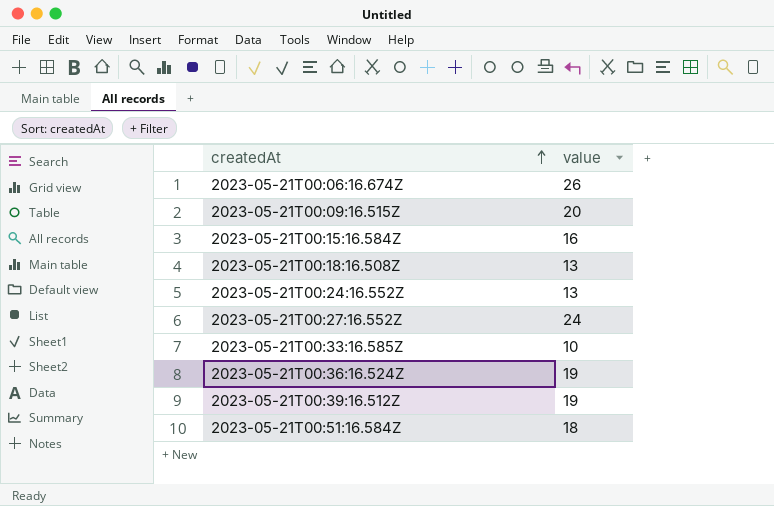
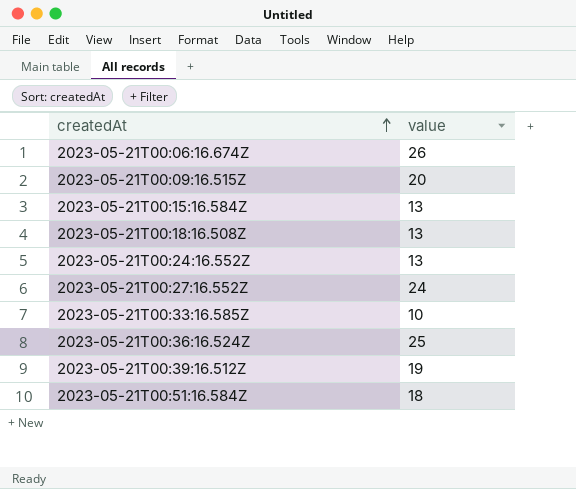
2023-05-21T00:15:16.584Z | value: 16 -> 13
2023-05-21T00:36:16.524Z | value: 19 -> 25

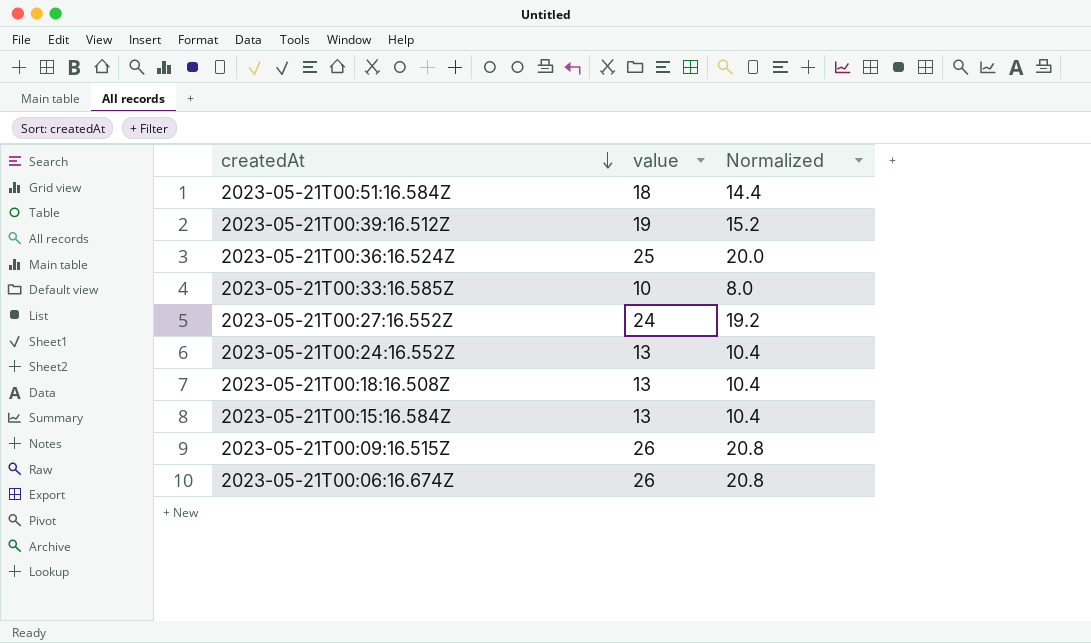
row order: createdAt ascending -> createdAt descending
column Normalized | formula: none -> [value] * 0.8
2023-05-21T00:09:16.515Z | value: 20 -> 26

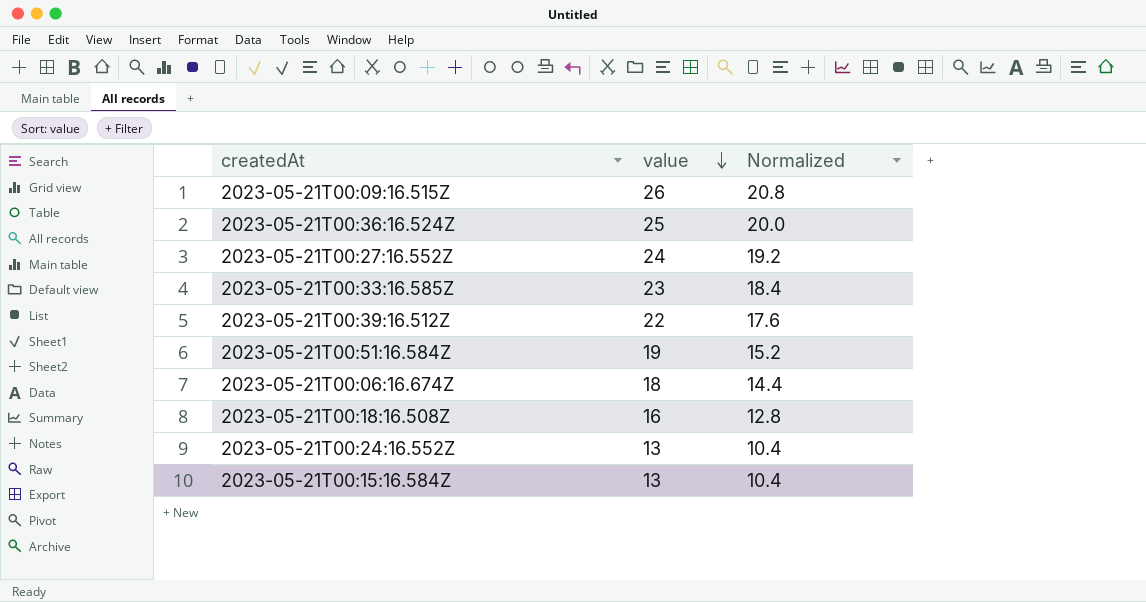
row order: createdAt descending -> value descending
2023-05-21T00:33:16.585Z | value: 10 -> 23
2023-05-21T00:33:16.585Z | Normalized: 8.0 -> 18.4
2023-05-21T00:39:16.512Z | value: 19 -> 22
2023-05-21T00:39:16.512Z | Normalized: 15.2 -> 17.6
2023-05-21T00:51:16.584Z | value: 18 -> 19
2023-05-21T00:51:16.584Z | Normalized: 14.4 -> 15.2
2023-05-21T00:06:16.674Z | value: 26 -> 18
2023-05-21T00:06:16.674Z | Normalized: 20.8 -> 14.4
2023-05-21T00:18:16.508Z | value: 13 -> 16
2023-05-21T00:18:16.508Z | Normalized: 10.4 -> 12.8

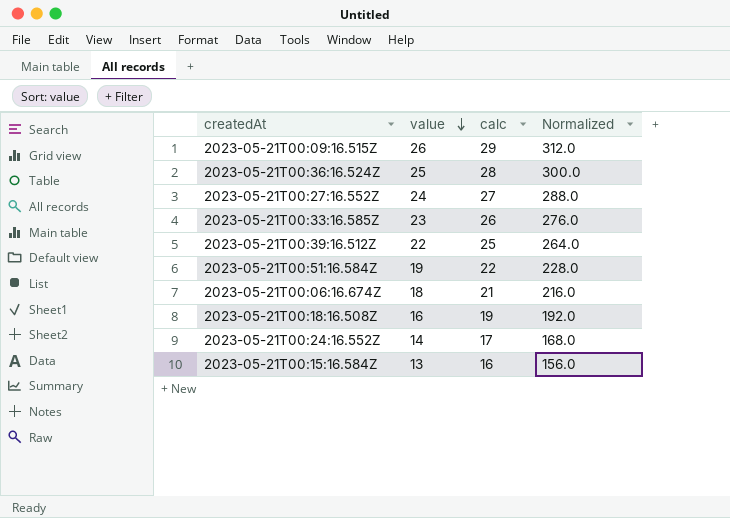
column calc | formula: none -> [value] + 3
column Normalized | formula: [value] * 0.8 -> [value] * 12
2023-05-21T00:24:16.552Z | value: 13 -> 14

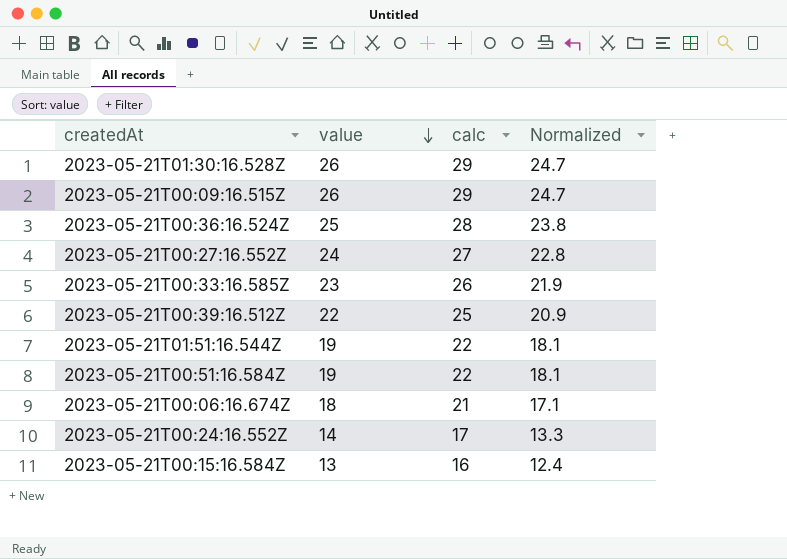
column Normalized | formula: [value] * 12 -> [value] * 0.95
row 2023-05-21T00:18:16.508Z: 16 | 19 | 192.0 -> none
row 2023-05-21T01:30:16.528Z: none -> 26 | 29 | 24.7
row 2023-05-21T01:51:16.544Z: none -> 19 | 22 | 18.1

